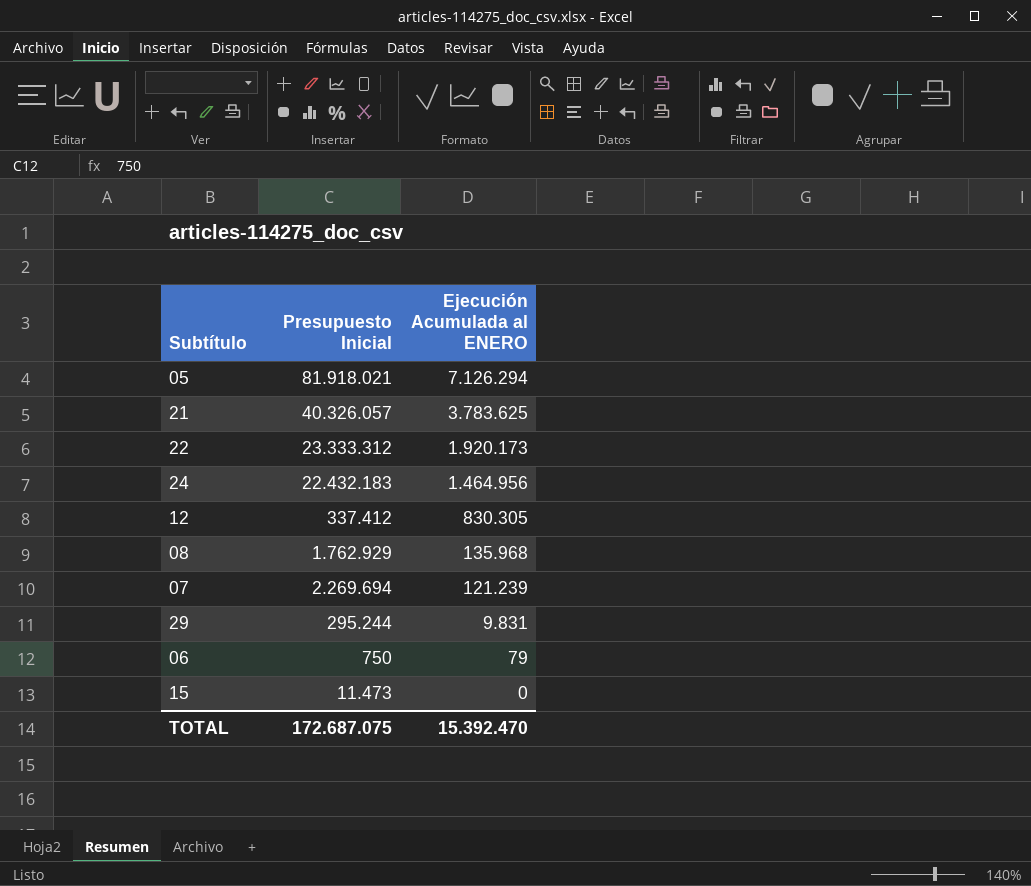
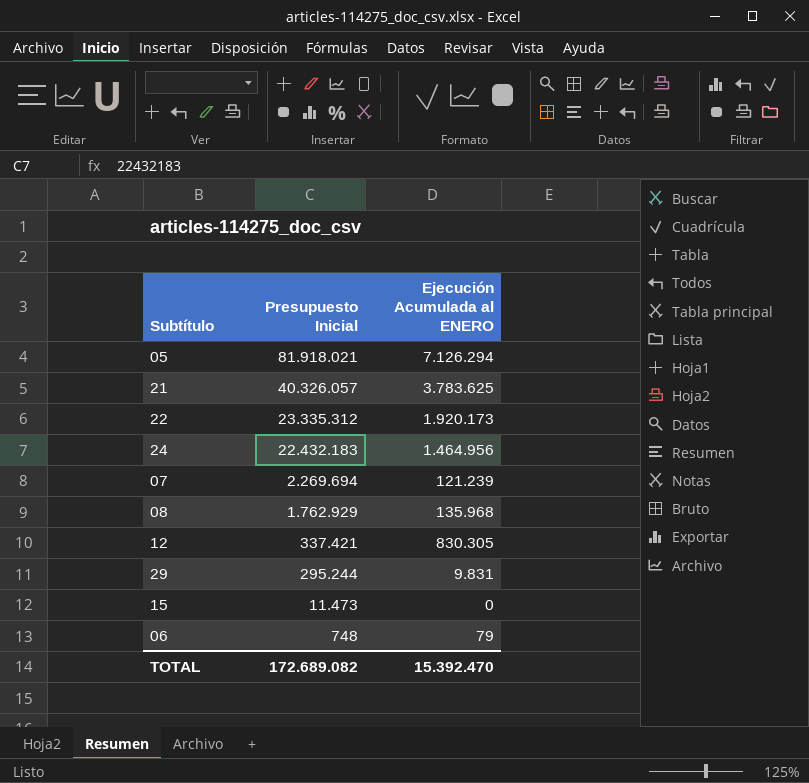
row order: Ejecución Acumulada al ENERO descending -> Presupuesto Inicial descending
22 | Presupuesto Inicial: 23.333.312 -> 23.335.312
12 | Presupuesto Inicial: 337.412 -> 337.421
06 | Presupuesto Inicial: 750 -> 748
TOTAL | Presupuesto Inicial: 172.687.075 -> 172.689.082

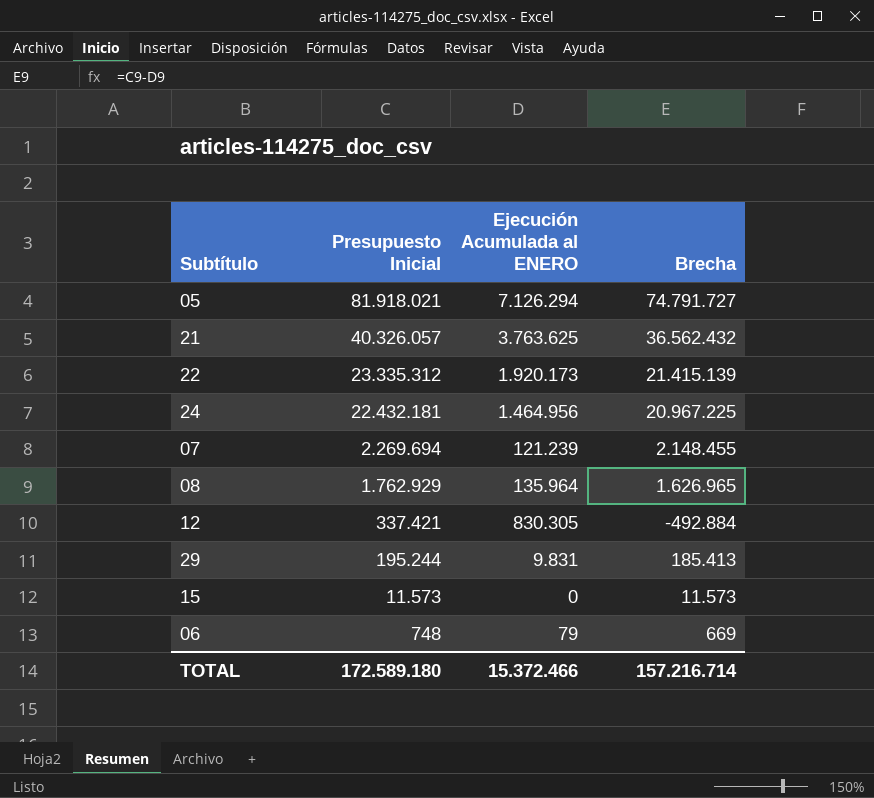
column Brecha | formula: none -> [Presupuesto Inicial] - [Ejecución Acumulada al ENERO]
21 | Ejecución Acumulada al ENERO: 3.783.625 -> 3.763.625
24 | Presupuesto Inicial: 22.432.183 -> 22.432.181
08 | Ejecución Acumulada al ENERO: 135.968 -> 135.964
29 | Presupuesto Inicial: 295.244 -> 195.244
15 | Presupuesto Inicial: 11.473 -> 11.573
TOTAL | Presupuesto Inicial: 172.689.082 -> 172.589.180
TOTAL | Ejecución Acumulada al ENERO: 15.392.470 -> 15.372.466

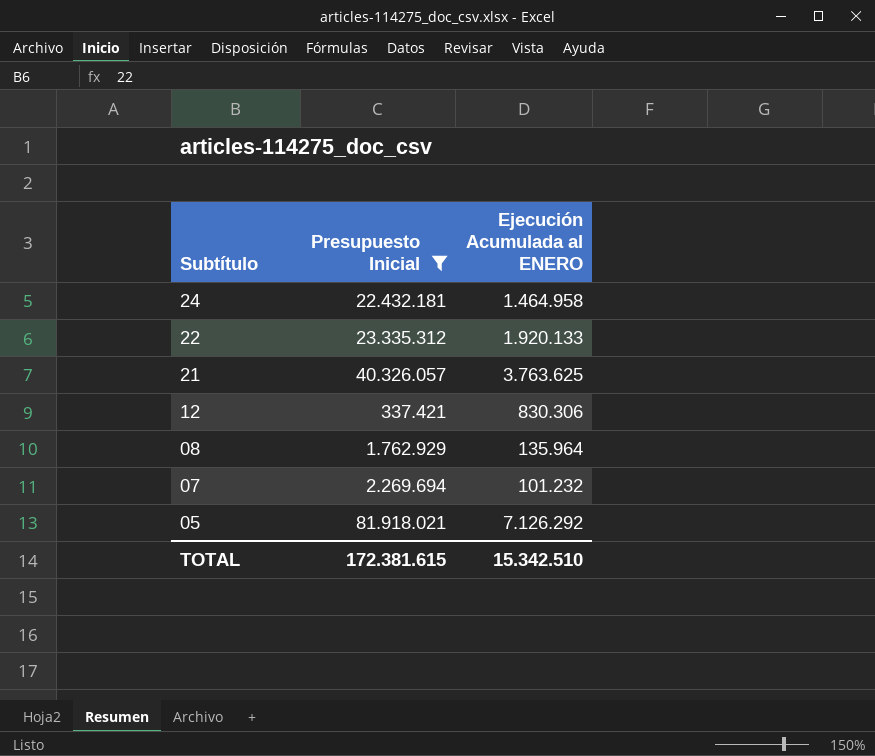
filter: none -> Presupuesto Inicial >= 337.421
row order: Presupuesto Inicial descending -> Subtítulo descending
column Brecha | formula: [Presupuesto Inicial] - [Ejecución Acumulada al ENERO] -> none
24 | Ejecución Acumulada al ENERO: 1.464.956 -> 1.464.958
22 | Ejecución Acumulada al ENERO: 1.920.173 -> 1.920.133
12 | Ejecución Acumulada al ENERO: 830.305 -> 830.306
07 | Ejecución Acumulada al ENERO: 121.239 -> 101.232
05 | Ejecución Acumulada al ENERO: 7.126.294 -> 7.126.292
TOTAL | Presupuesto Inicial: 172.589.180 -> 172.381.615
TOTAL | Ejecución Acumulada al ENERO: 15.372.466 -> 15.342.510

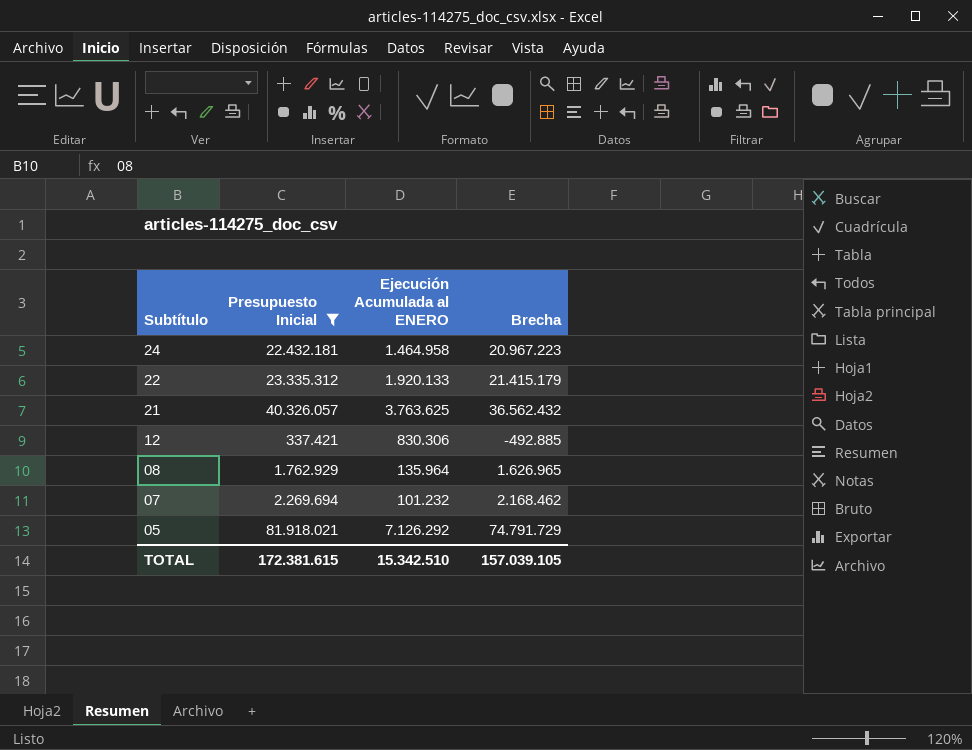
column Brecha | formula: none -> [Presupuesto Inicial] - [Ejecución Acumulada al ENERO]

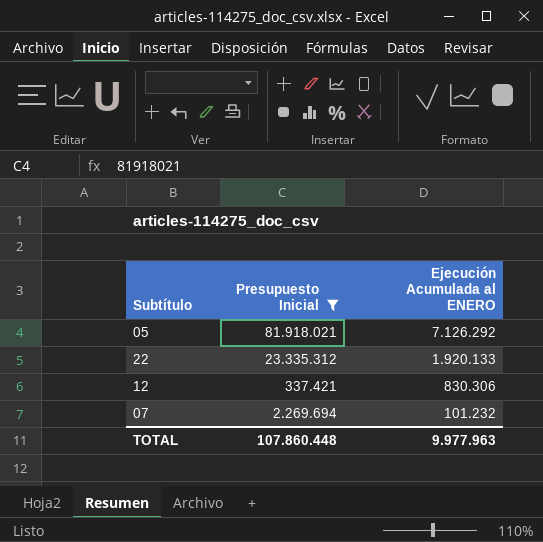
row order: Subtítulo descending -> Ejecución Acumulada al ENERO descending
column Brecha | formula: [Presupuesto Inicial] - [Ejecución Acumulada al ENERO] -> none
row 24: 22.432.181 | 1.464.958 | 20.967.223 -> none
row 21: 40.326.057 | 3.763.625 | 36.562.432 -> none
row 08: 1.762.929 | 135.964 | 1.626.965 -> none
TOTAL | Presupuesto Inicial: 172.381.615 -> 107.860.448
TOTAL | Ejecución Acumulada al ENERO: 15.342.510 -> 9.977.963

